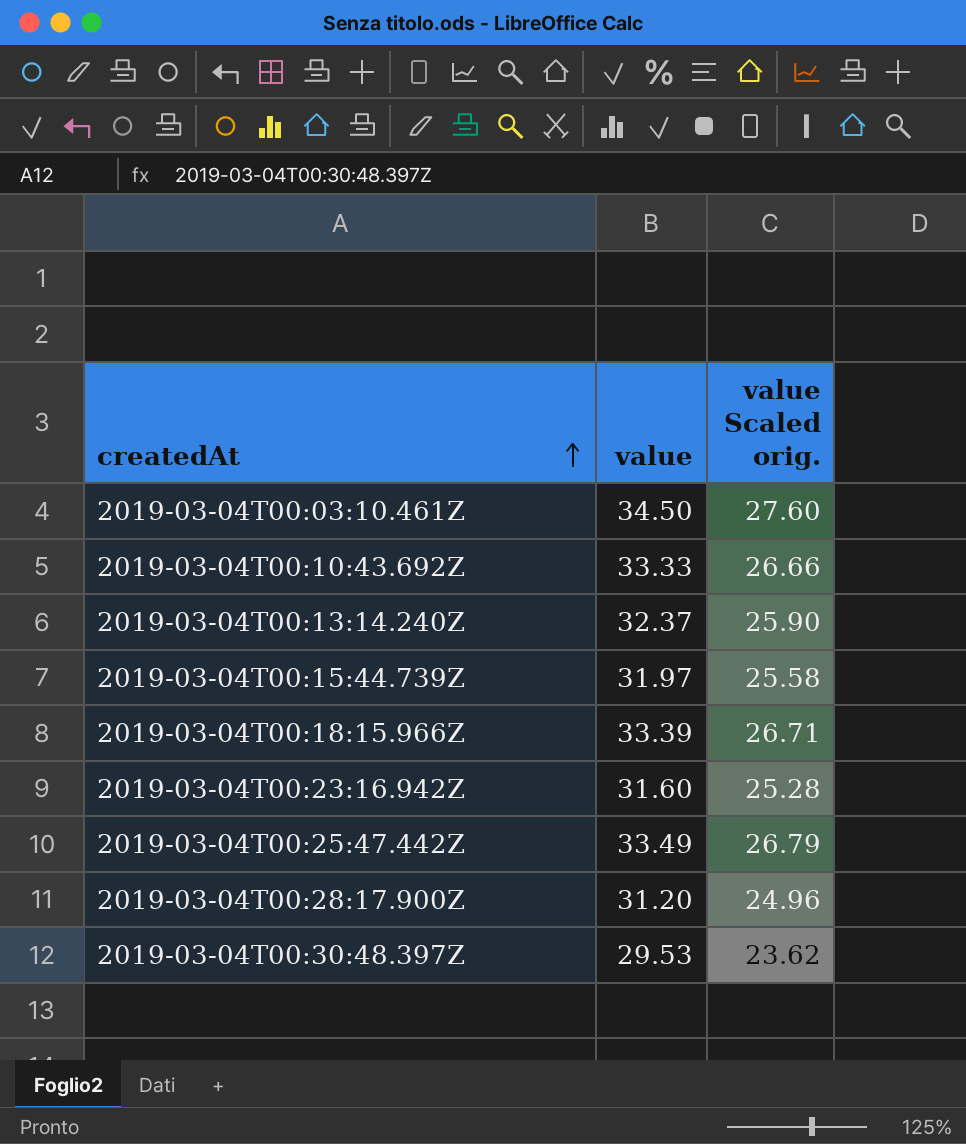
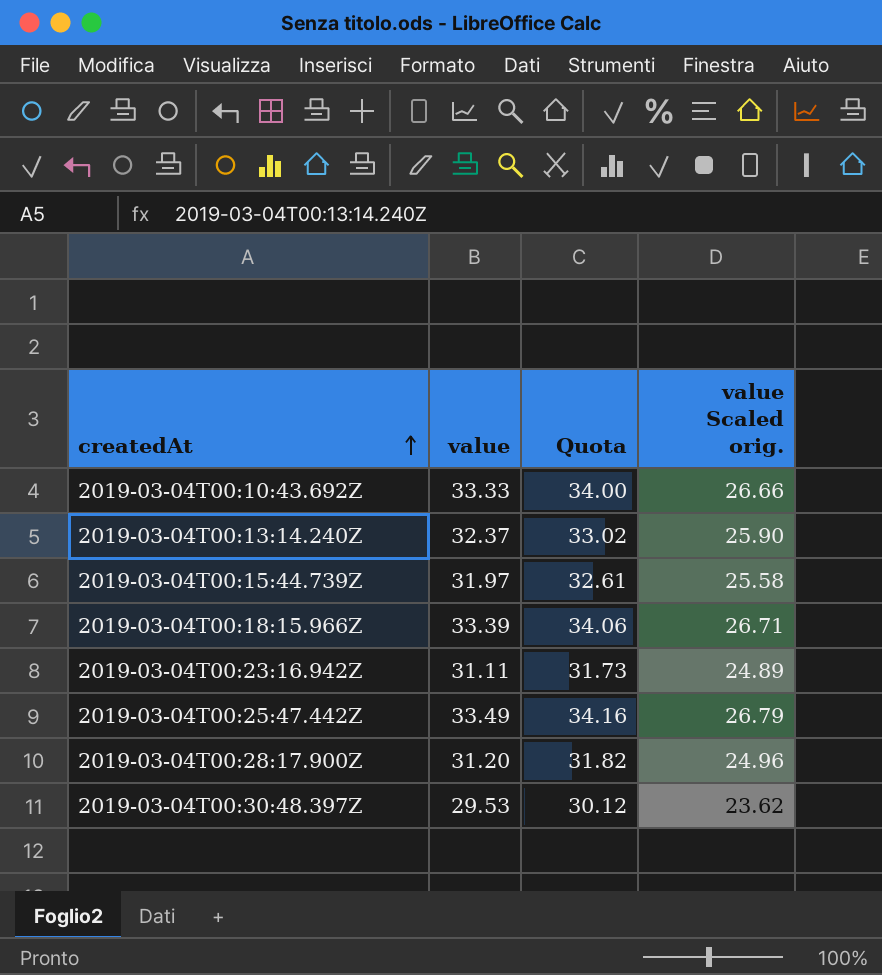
column Quota | formula: none -> [value] * 1.02
row 2019-03-04T00:03:10.461Z: 34.50 | 27.60 -> none
2019-03-04T00:23:16.942Z | value: 31.60 -> 31.11
2019-03-04T00:23:16.942Z | value Scaled orig.: 25.28 -> 24.89

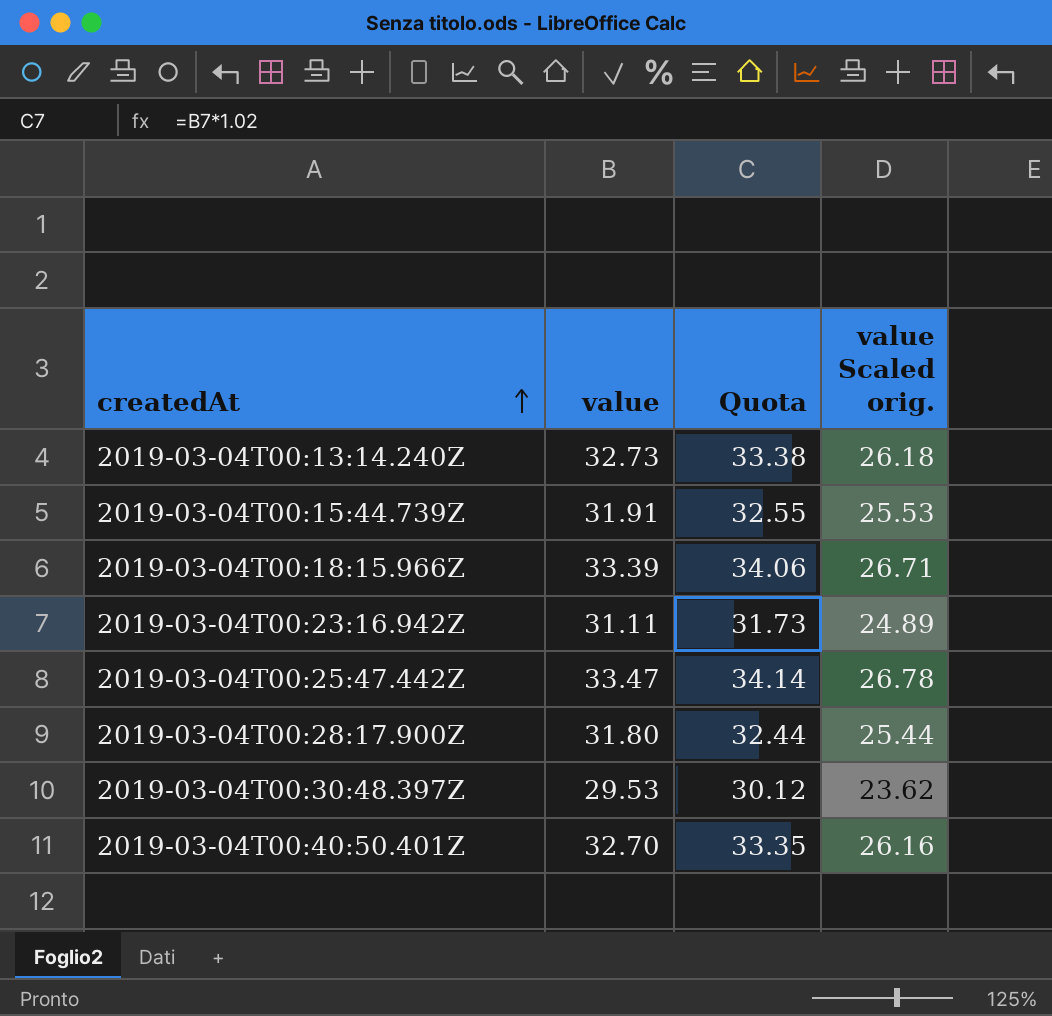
row 2019-03-04T00:10:43.692Z: 33.33 | 34.00 | 26.66 -> none
2019-03-04T00:13:14.240Z | value: 32.37 -> 32.73
2019-03-04T00:13:14.240Z | Quota: 33.02 -> 33.38
2019-03-04T00:13:14.240Z | value Scaled orig.: 25.90 -> 26.18
2019-03-04T00:15:44.739Z | value: 31.97 -> 31.91
2019-03-04T00:15:44.739Z | Quota: 32.61 -> 32.55
2019-03-04T00:15:44.739Z | value Scaled orig.: 25.58 -> 25.53
2019-03-04T00:25:47.442Z | value: 33.49 -> 33.47
2019-03-04T00:25:47.442Z | Quota: 34.16 -> 34.14
2019-03-04T00:25:47.442Z | value Scaled orig.: 26.79 -> 26.78
2019-03-04T00:28:17.900Z | value: 31.20 -> 31.80
2019-03-04T00:28:17.900Z | Quota: 31.82 -> 32.44
2019-03-04T00:28:17.900Z | value Scaled orig.: 24.96 -> 25.44
row 2019-03-04T00:40:50.401Z: none -> 32.70 | 33.35 | 26.16

